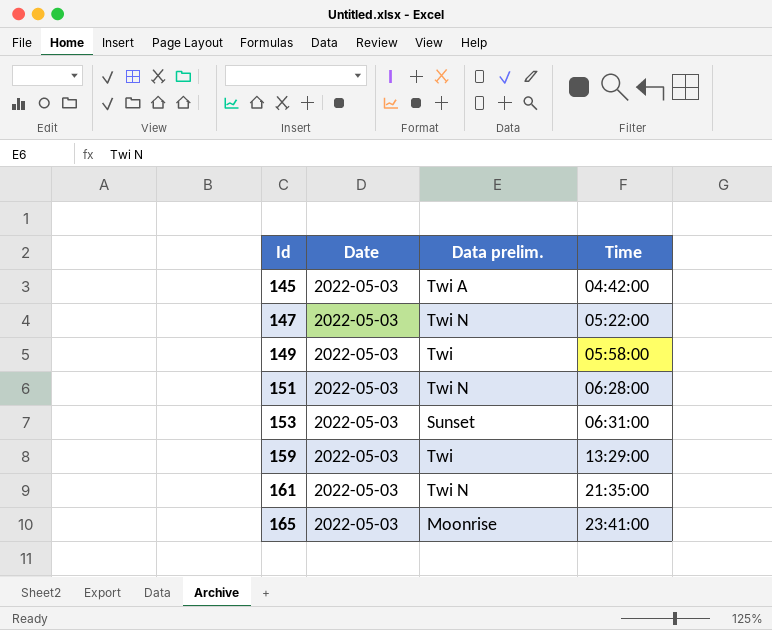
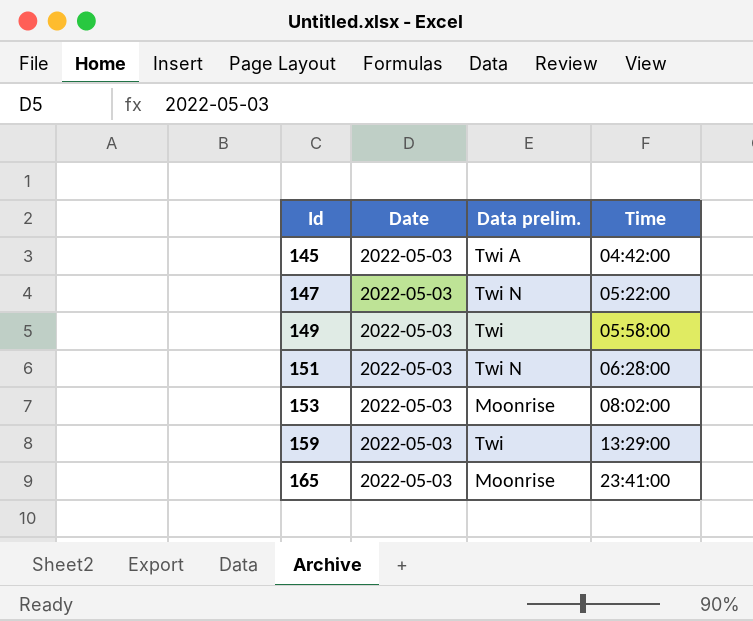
row 161: 2022-05-03 | Twi N | 21:35:00 -> none
153 | Data prelim.: Sunset -> Moonrise
153 | Time: 06:31:00 -> 08:02:00

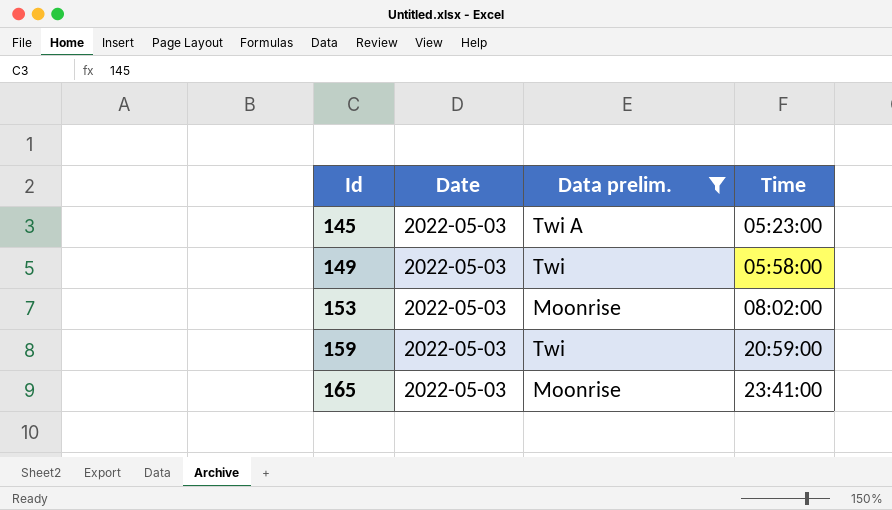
filter: none -> Data prelim. != Twi N
145 | Time: 04:42:00 -> 05:23:00
159 | Time: 13:29:00 -> 20:59:00

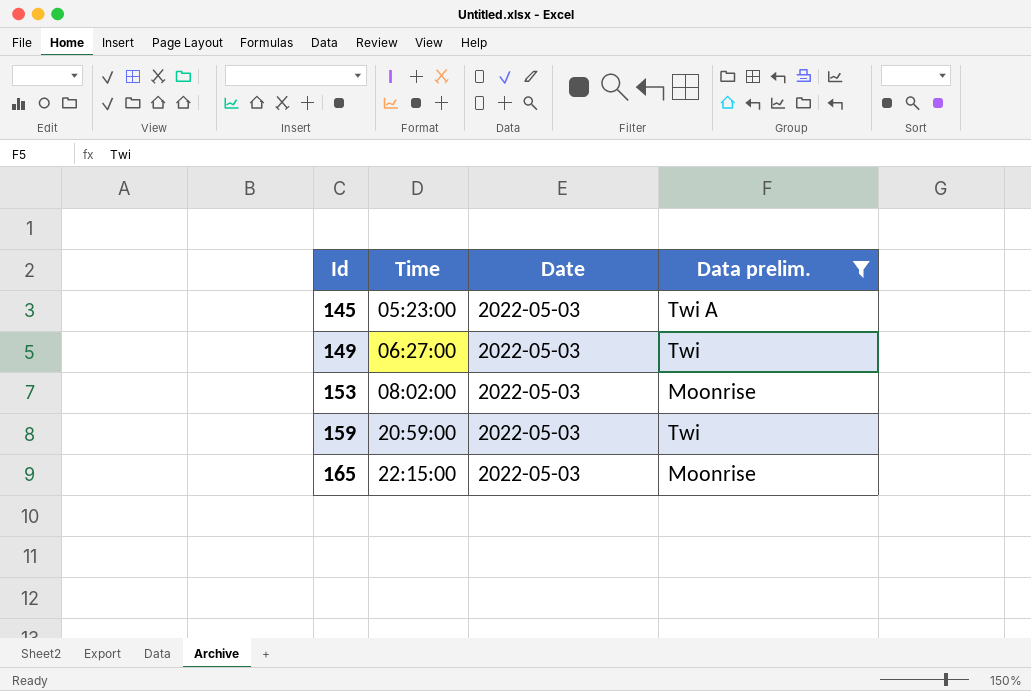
column Time | position: 4 -> 2
149 | Time: 05:58:00 -> 06:27:00
165 | Time: 23:41:00 -> 22:15:00

